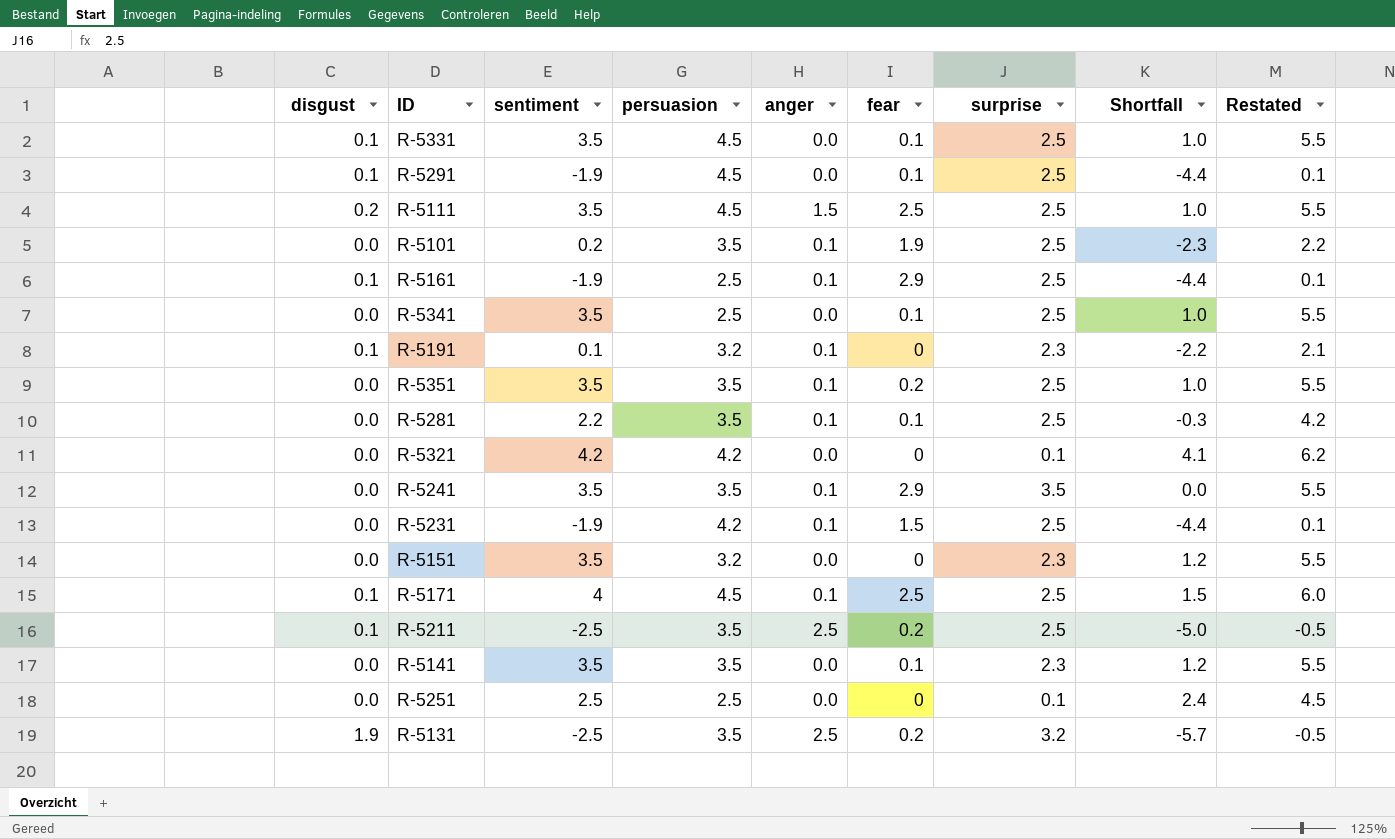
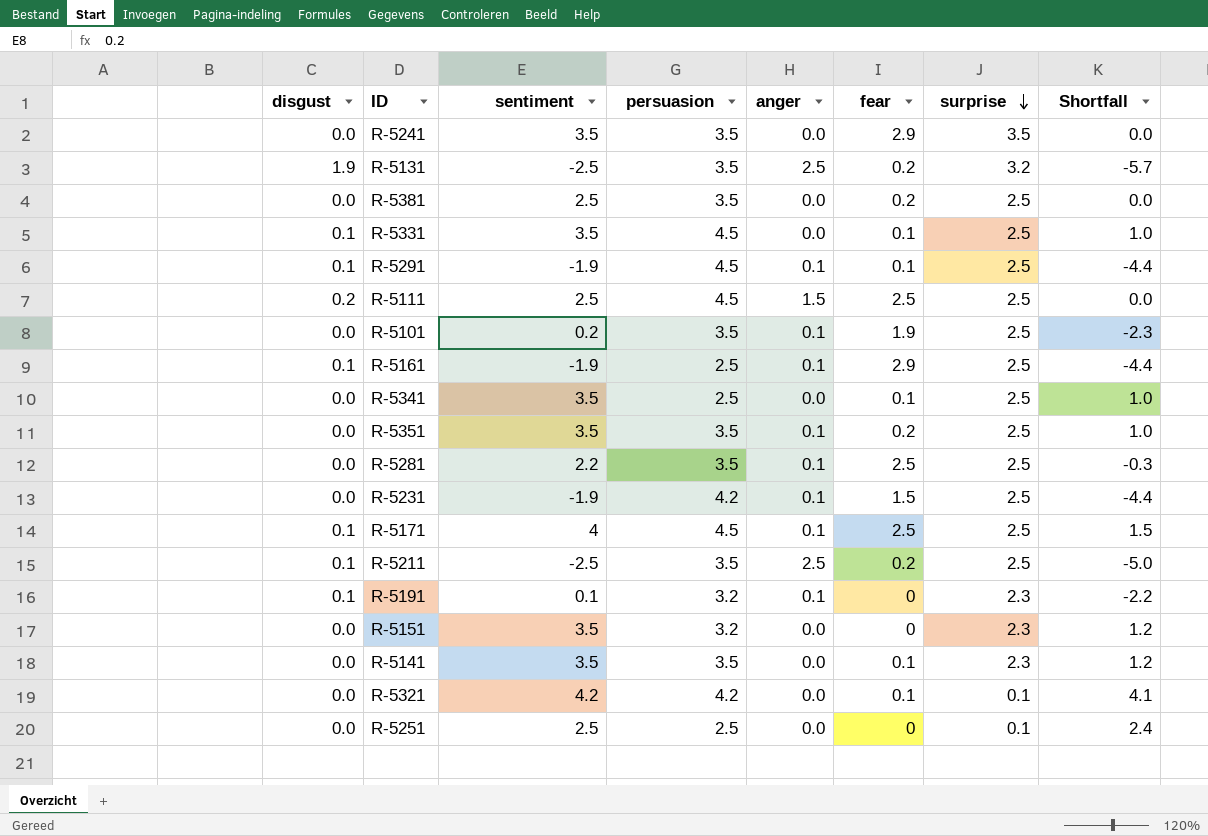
row order: none -> surprise descending
column Restated | formula: [sentiment] + 2 -> none
R-5241 | anger: 0.1 -> 0.0
row R-5381: none -> 0.0 | 2.5 | 3.5 | 0.0 | 0.2 | 2.5 | 0.0
R-5291 | anger: 0.0 -> 0.1
R-5111 | sentiment: 3.5 -> 2.5
R-5111 | Shortfall: 1.0 -> 0.0
R-5281 | fear: 0.1 -> 2.5
R-5321 | fear: 0 -> 0.1

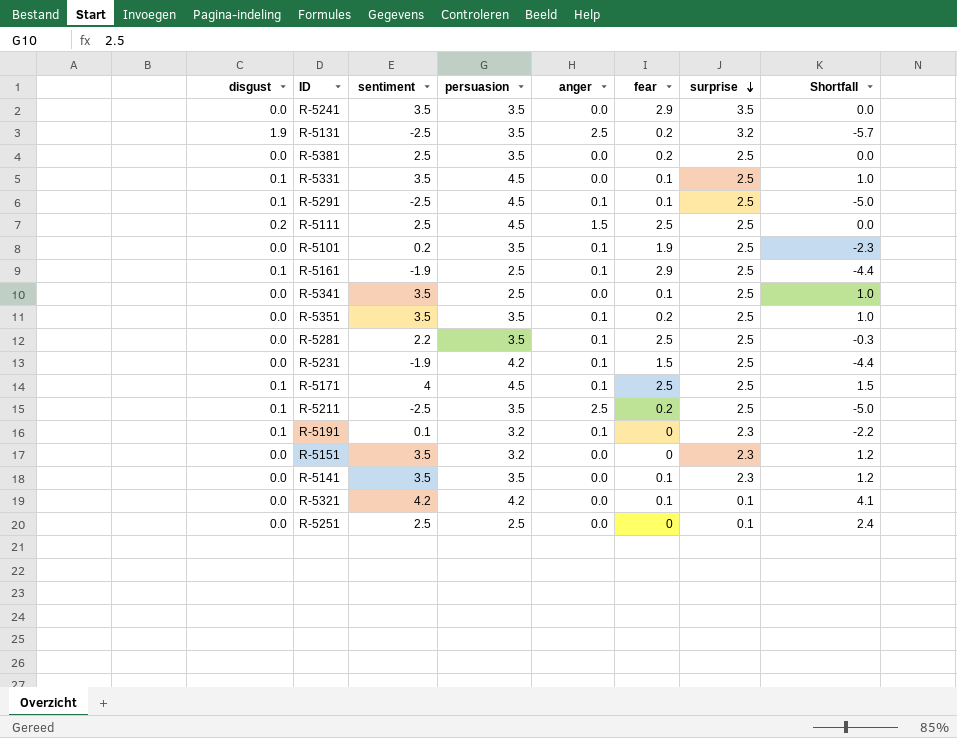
R-5291 | sentiment: -1.9 -> -2.5
R-5291 | Shortfall: -4.4 -> -5.0

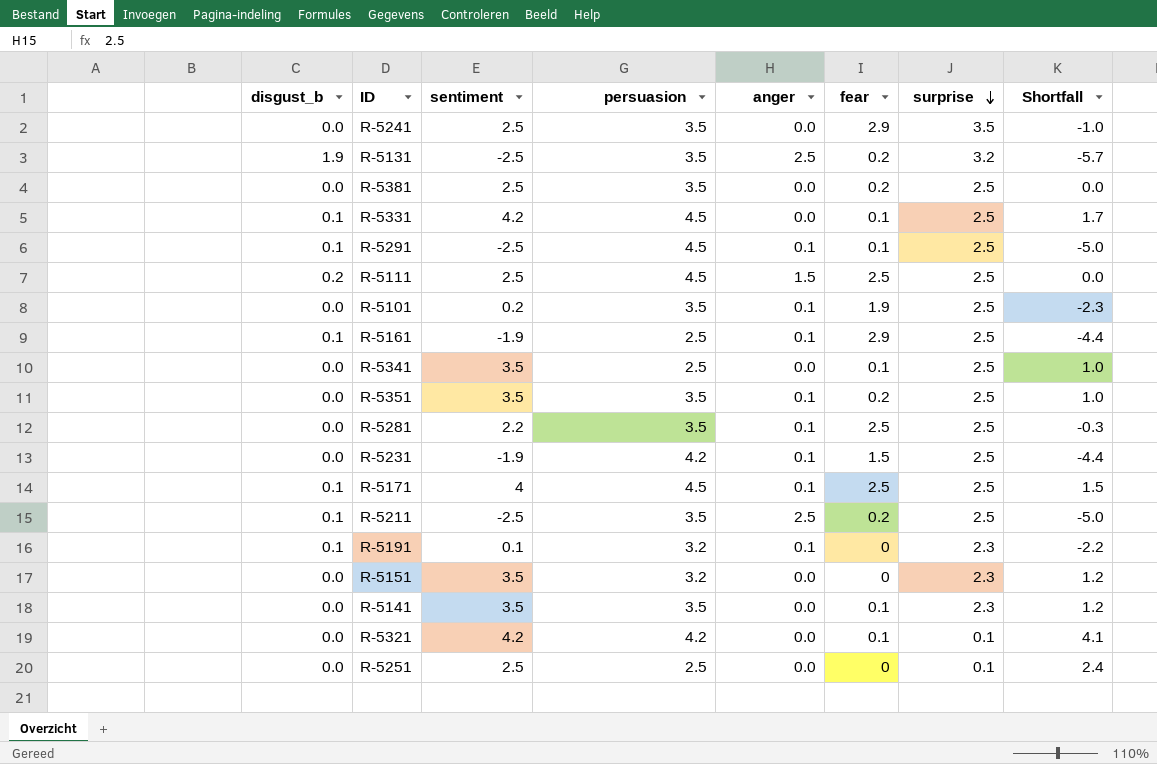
column name: disgust -> disgust_b
R-5241 | sentiment: 3.5 -> 2.5
R-5241 | Shortfall: 0.0 -> -1.0
R-5331 | sentiment: 3.5 -> 4.2
R-5331 | Shortfall: 1.0 -> 1.7

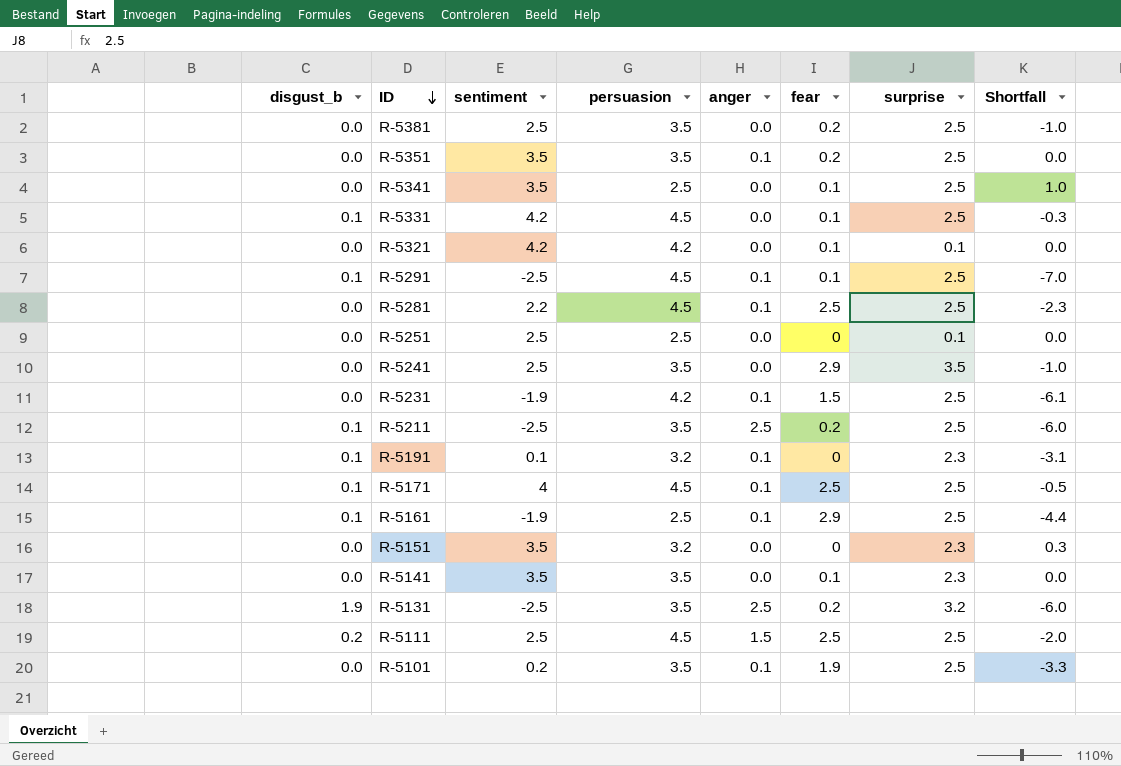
row order: surprise descending -> ID descending
column Shortfall | formula: [sentiment] - [surprise] -> [sentiment] - [persuasion]
R-5281 | persuasion: 3.5 -> 4.5

